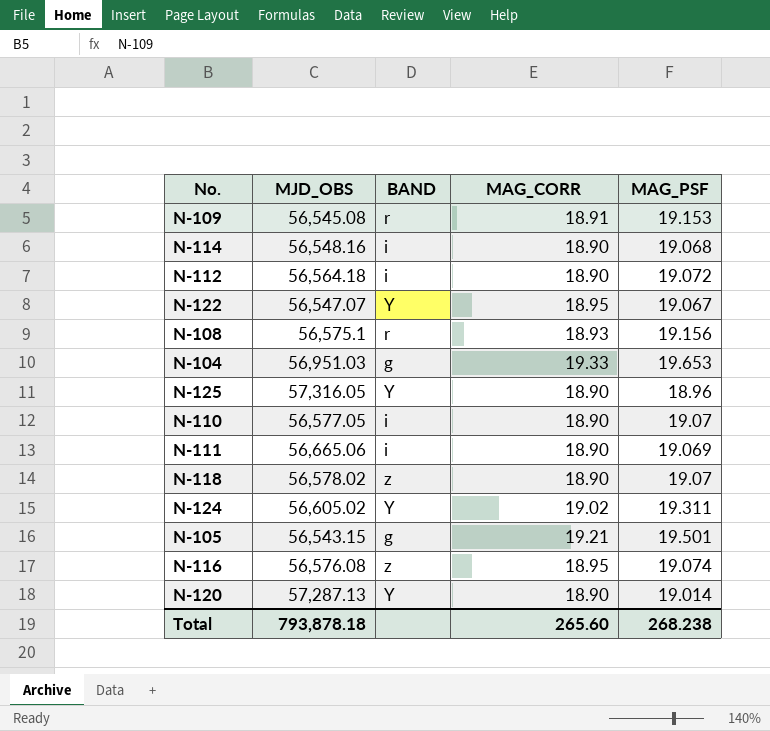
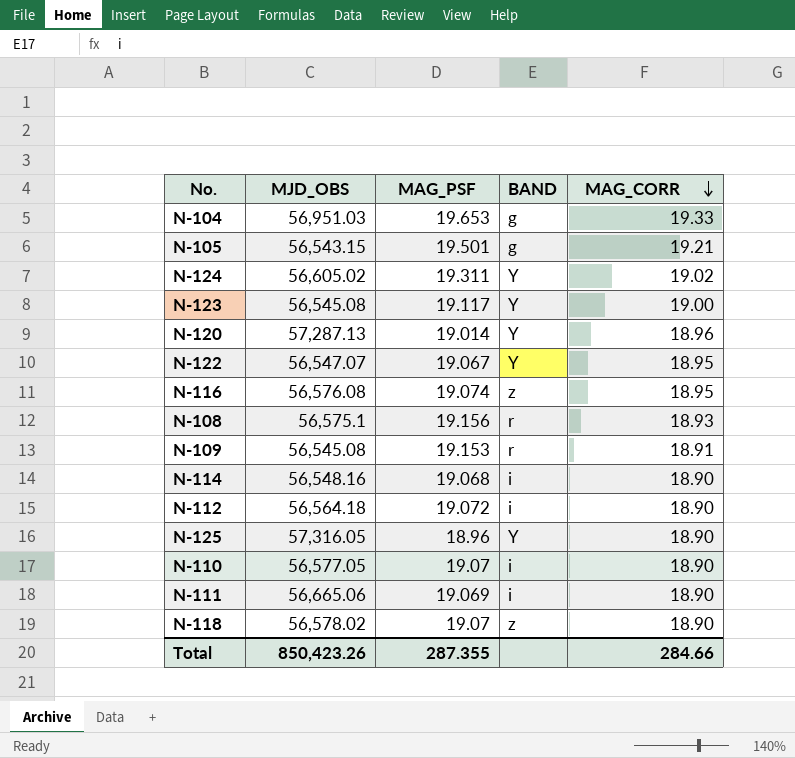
row order: none -> MAG_CORR descending
column MAG_PSF | position: 5 -> 3
row N-123: none -> 56,545.08 | 19.117 | Y | 19.00
N-120 | MAG_CORR: 18.90 -> 18.96
Total | MJD_OBS: 793,878.18 -> 850,423.26
Total | MAG_PSF: 268.238 -> 287.355
Total | MAG_CORR: 265.60 -> 284.66

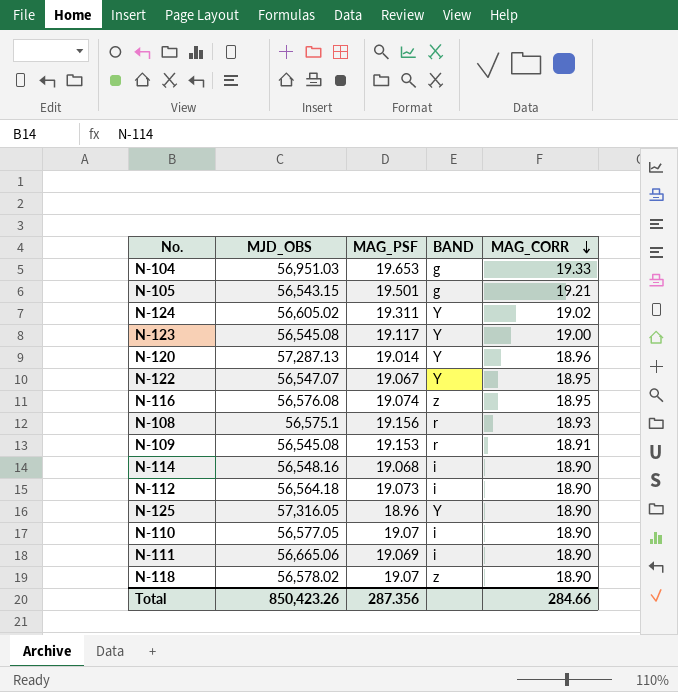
N-112 | MAG_PSF: 19.072 -> 19.073
Total | MAG_PSF: 287.355 -> 287.356

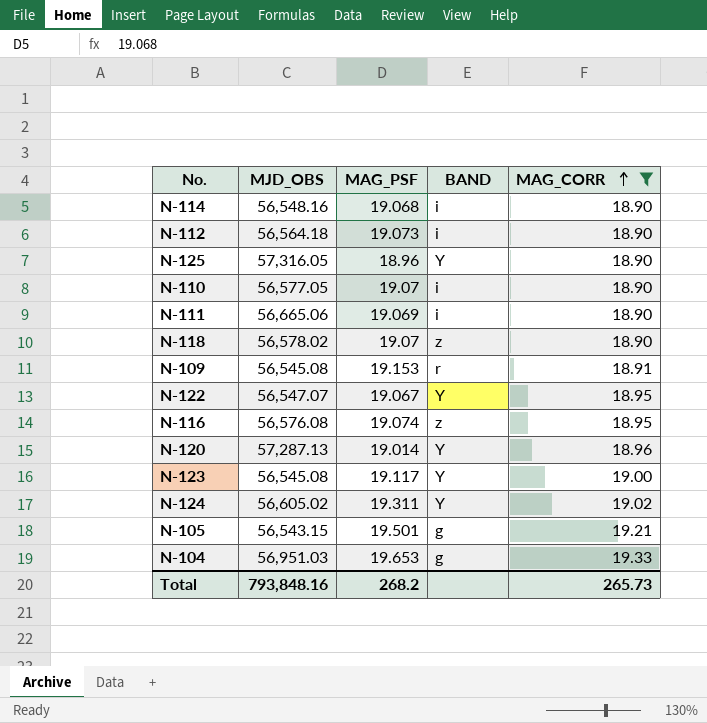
filter: none -> MAG_CORR != 18.93
row order: MAG_CORR descending -> MAG_CORR ascending
Total | MJD_OBS: 850,423.26 -> 793,848.16
Total | MAG_PSF: 287.356 -> 268.2
Total | MAG_CORR: 284.66 -> 265.73

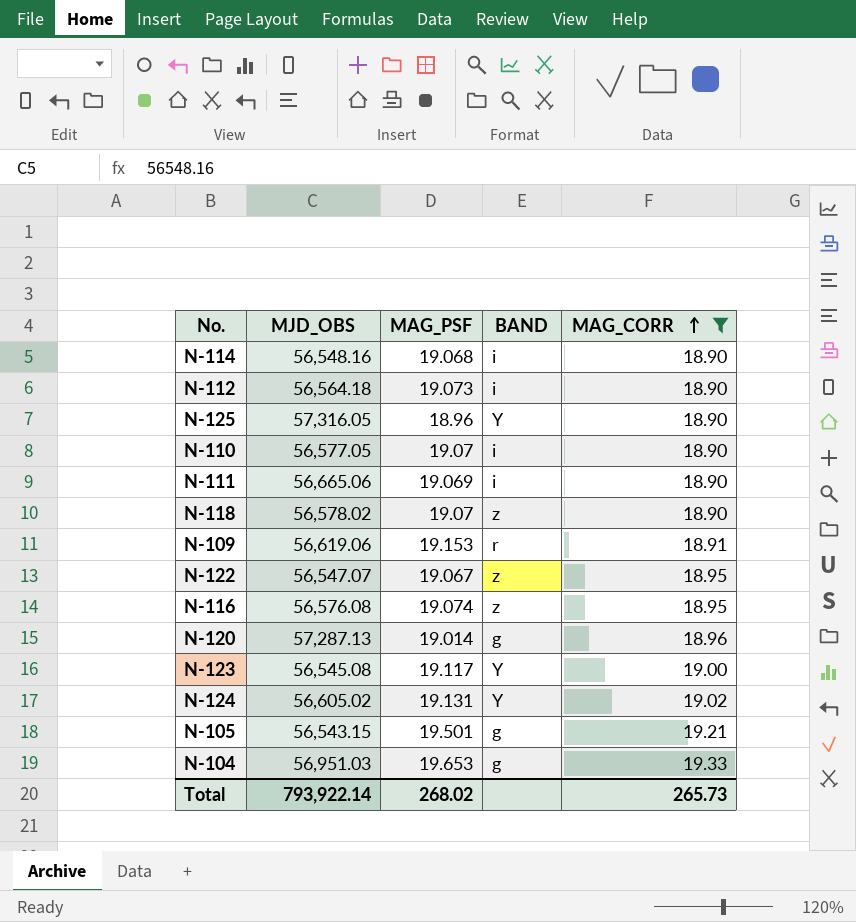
N-109 | MJD_OBS: 56,545.08 -> 56,619.06
N-122 | BAND: Y -> z
N-120 | BAND: Y -> g
N-124 | MAG_PSF: 19.311 -> 19.131
Total | MJD_OBS: 793,848.16 -> 793,922.14
Total | MAG_PSF: 268.2 -> 268.02

